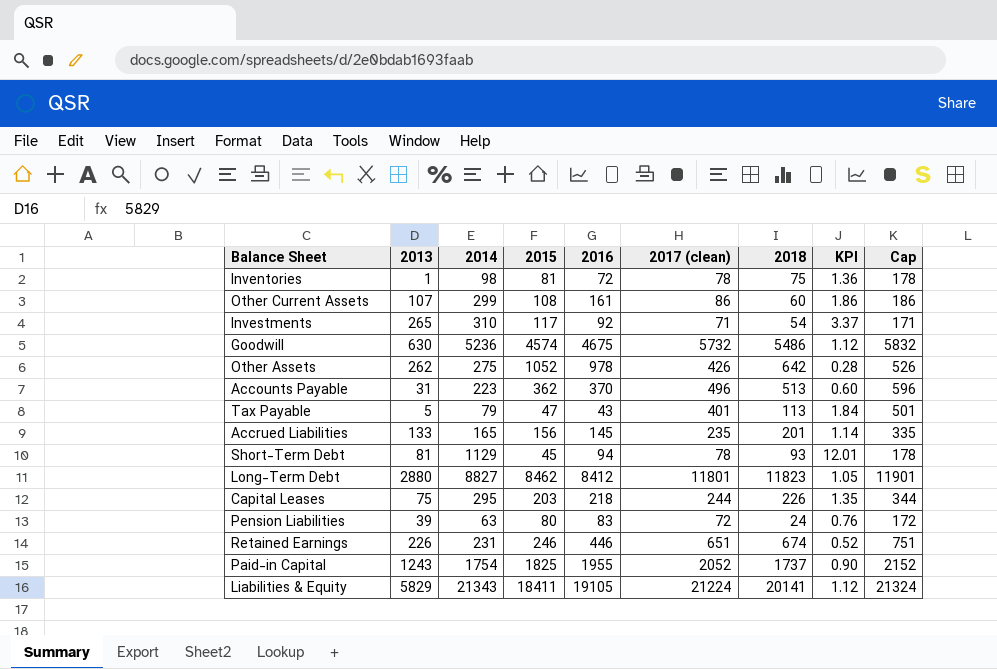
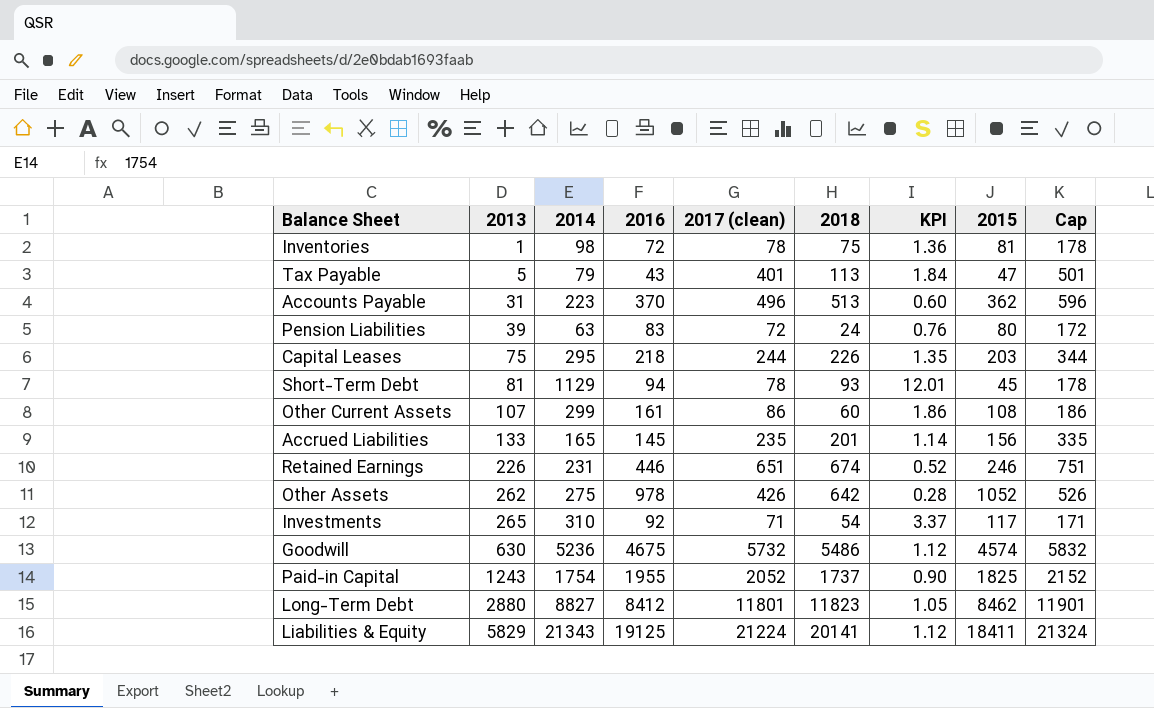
row order: none -> 2013 ascending
column 2015 | position: 4 -> 8
Liabilities & Equity | 2016: 19105 -> 19125

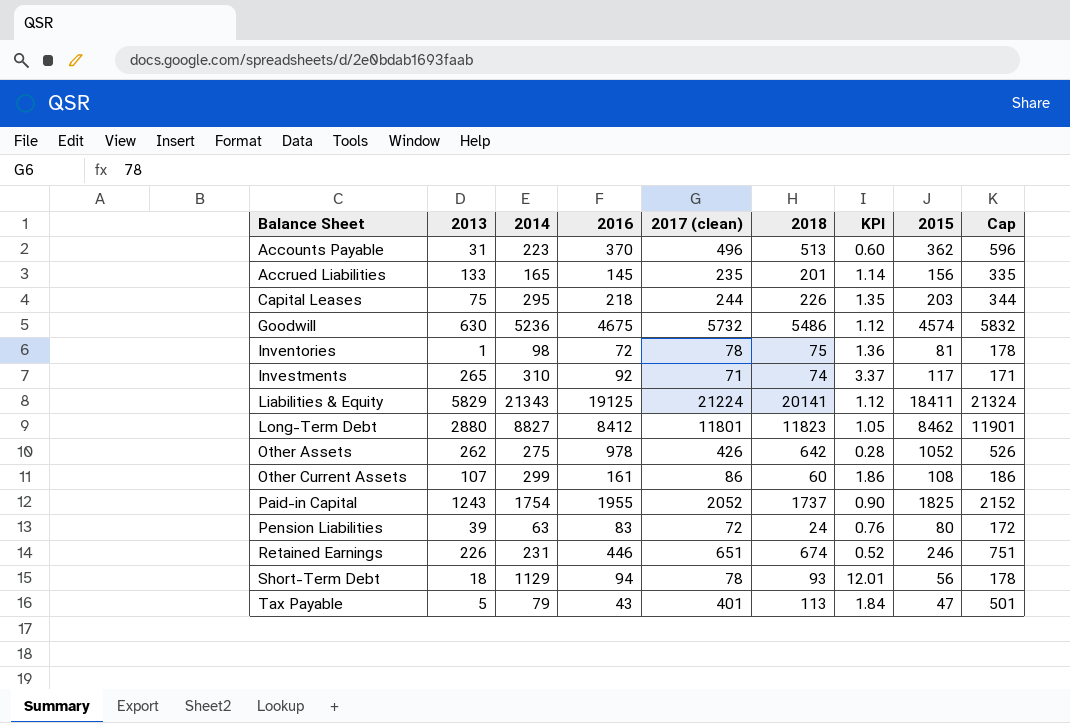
row order: 2013 ascending -> Balance Sheet ascending
Investments | 2018: 54 -> 74
Short-Term Debt | 2013: 81 -> 18
Short-Term Debt | 2015: 45 -> 56

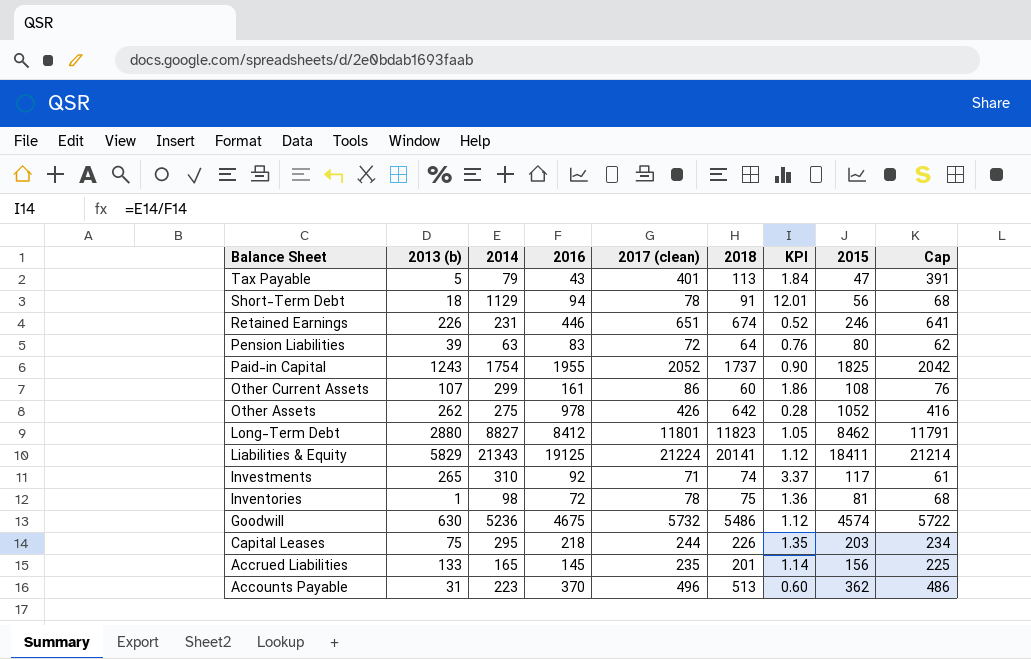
row order: Balance Sheet ascending -> Balance Sheet descending
column name: 2013 -> 2013 (b)
column Cap | formula: [2017 (clean)] + 100 -> [2017 (clean)] - 10
Short-Term Debt | 2018: 93 -> 91
Pension Liabilities | 2018: 24 -> 64

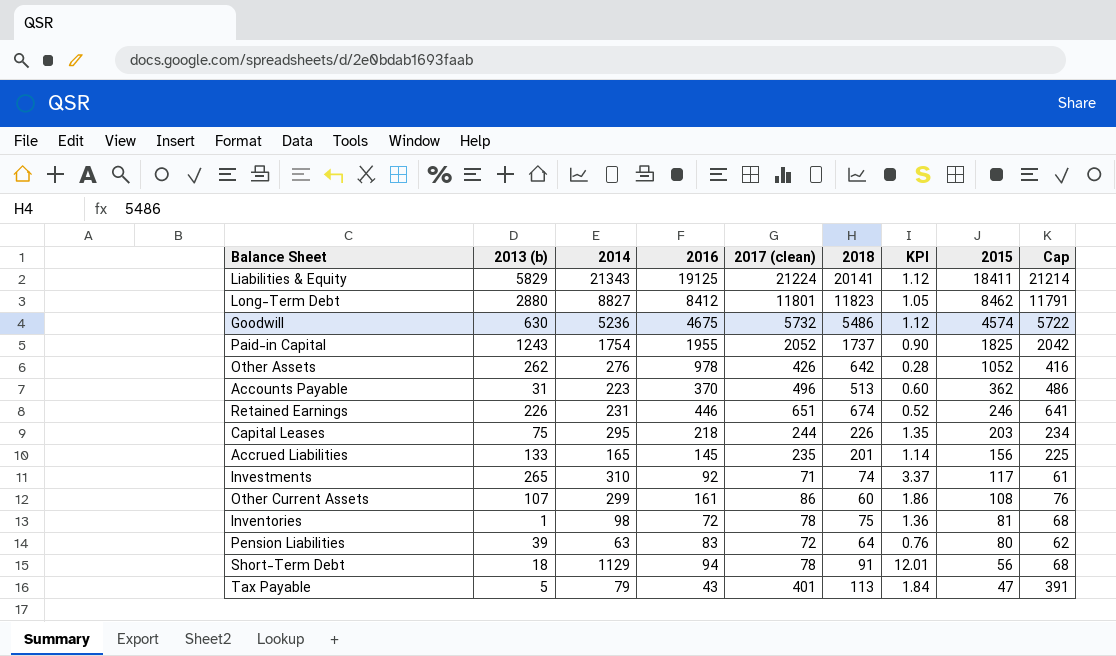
row order: Balance Sheet descending -> 2015 descending
Other Assets | 2014: 275 -> 276

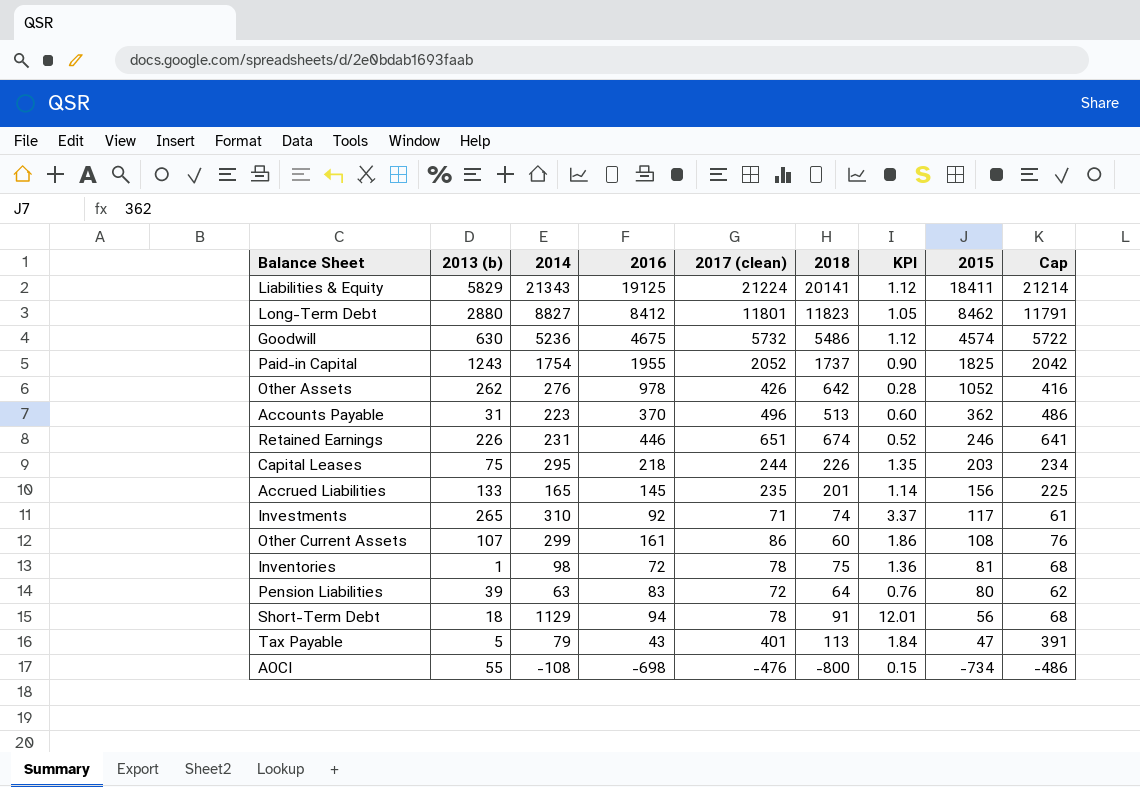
row AOCI: none -> 55 | -108 | -698 | -476 | -800 | 0.15 | -734 | -486

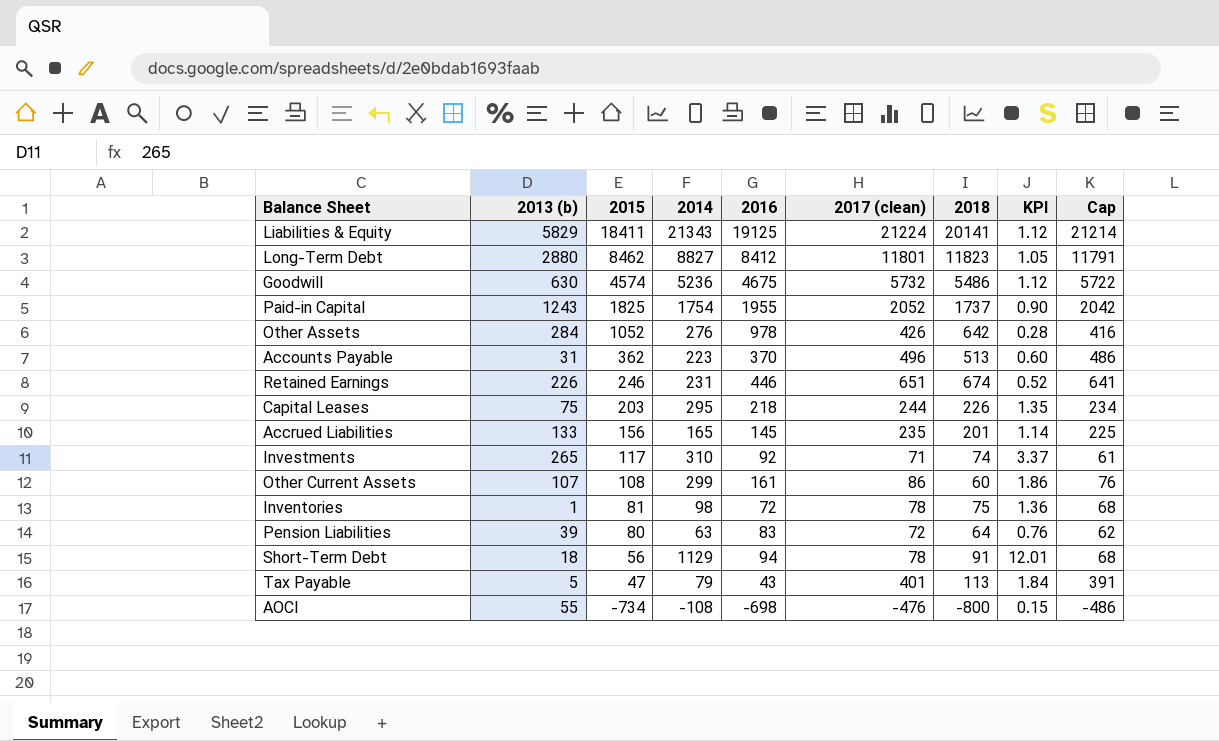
column 2015 | position: 8 -> 3
Other Assets | 2013 (b): 262 -> 284

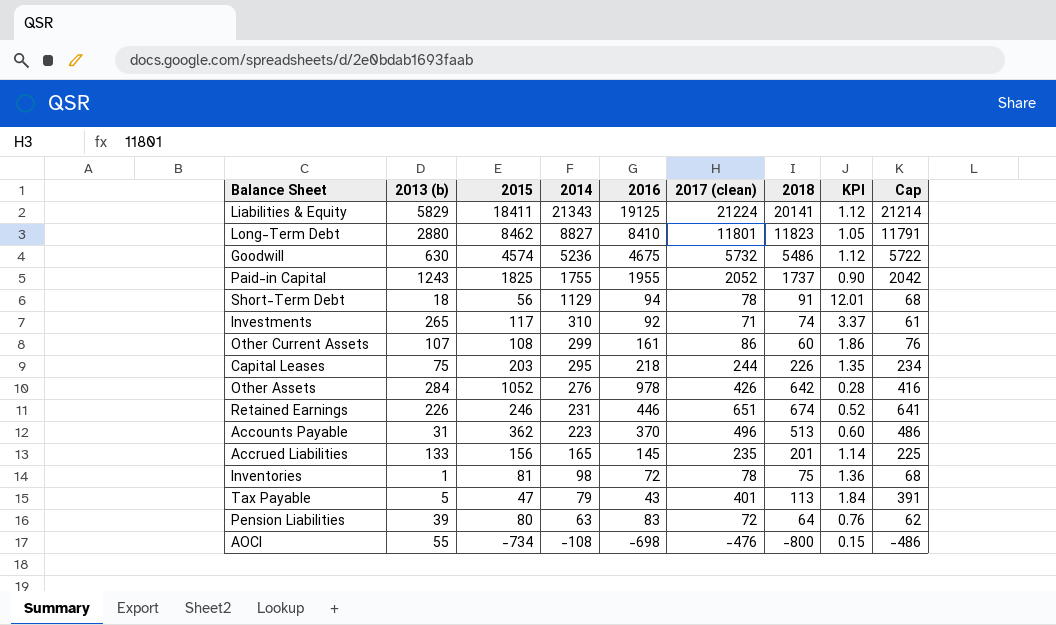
row order: 2015 descending -> 2014 descending
Long-Term Debt | 2016: 8412 -> 8410
Paid-in Capital | 2014: 1754 -> 1755

